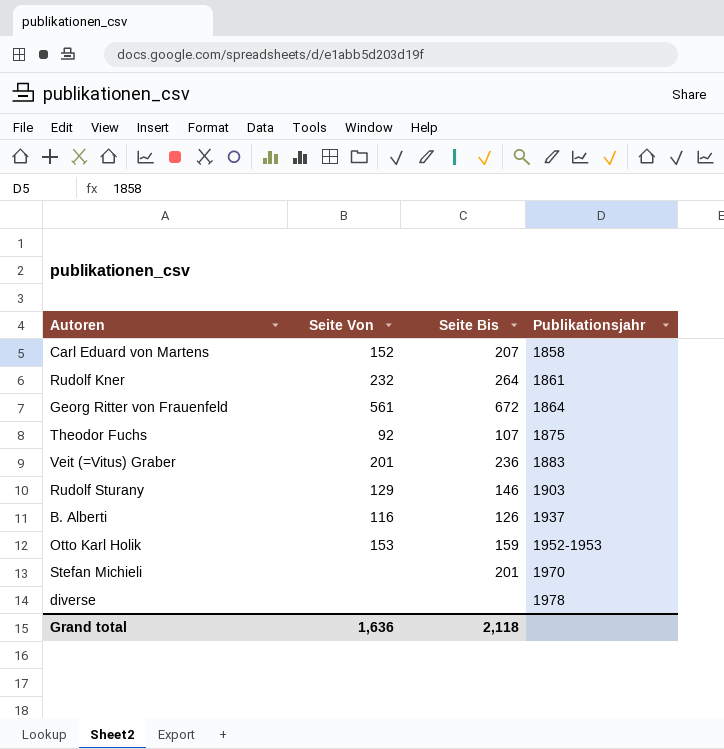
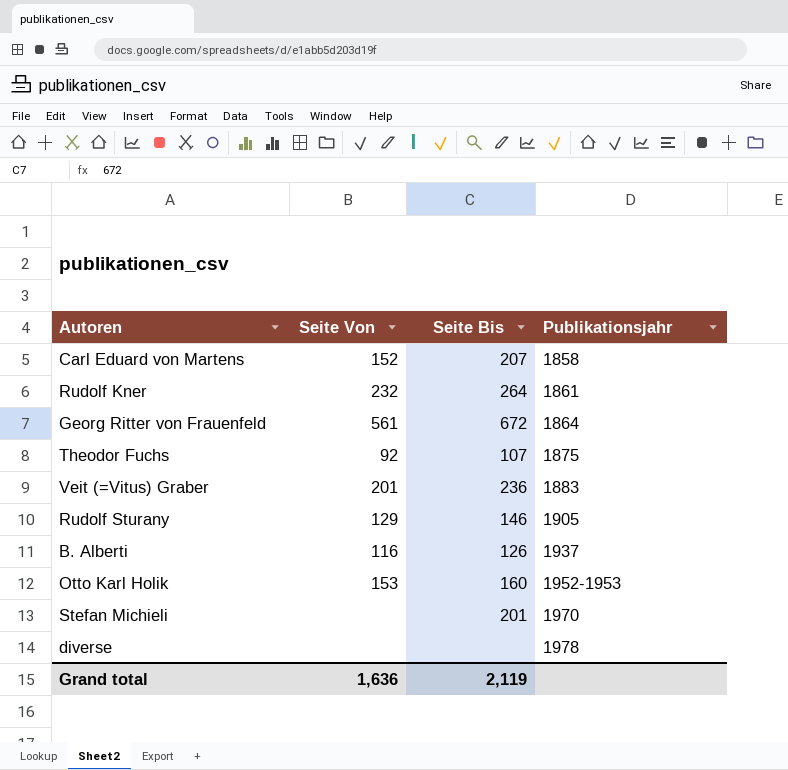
Rudolf Sturany | Publikationsjahr: 1903 -> 1905
Otto Karl Holik | Seite Bis: 159 -> 160
Grand total | Seite Bis: 2,118 -> 2,119

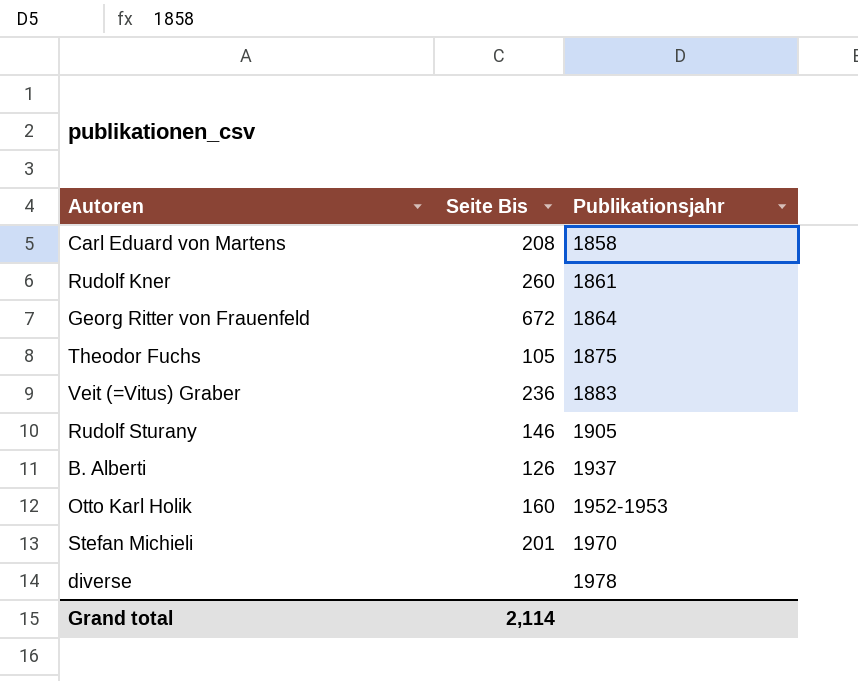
column Seite Von | position: 2 -> none
Carl Eduard von Martens | Seite Bis: 207 -> 208
Rudolf Kner | Seite Bis: 264 -> 260
Theodor Fuchs | Seite Bis: 107 -> 105
Grand total | Seite Bis: 2,119 -> 2,114

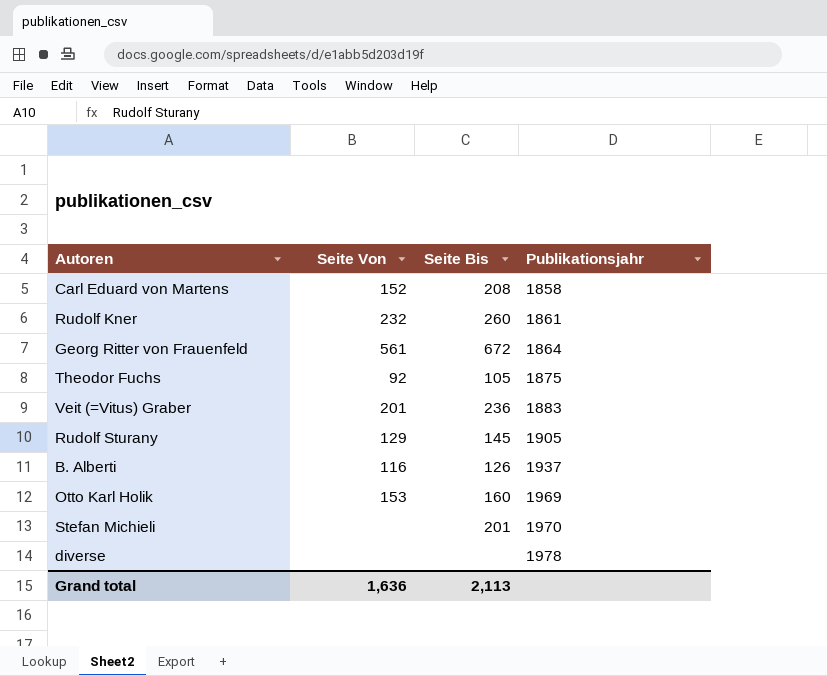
column Seite Von | position: none -> 2
Rudolf Sturany | Seite Bis: 146 -> 145
Otto Karl Holik | Publikationsjahr: 1952-1953 -> 1969
Grand total | Seite Bis: 2,114 -> 2,113

